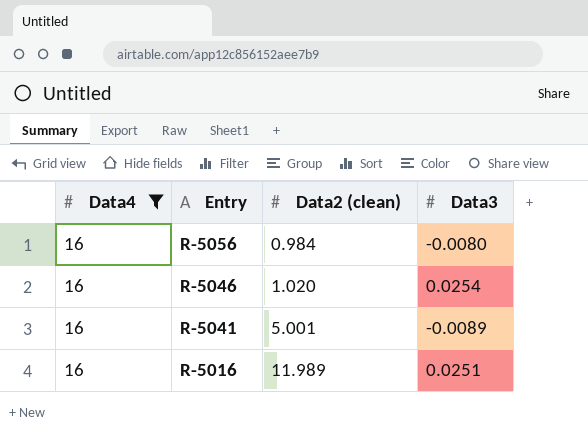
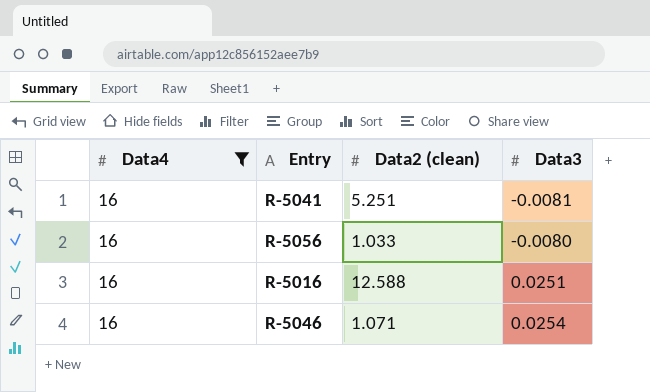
row order: Entry descending -> Data3 ascending
R-5041 | Data2 (clean): 5.001 -> 5.251
R-5041 | Data3: -0.0089 -> -0.0081
R-5056 | Data2 (clean): 0.984 -> 1.033
R-5016 | Data2 (clean): 11.989 -> 12.588
R-5046 | Data2 (clean): 1.020 -> 1.071

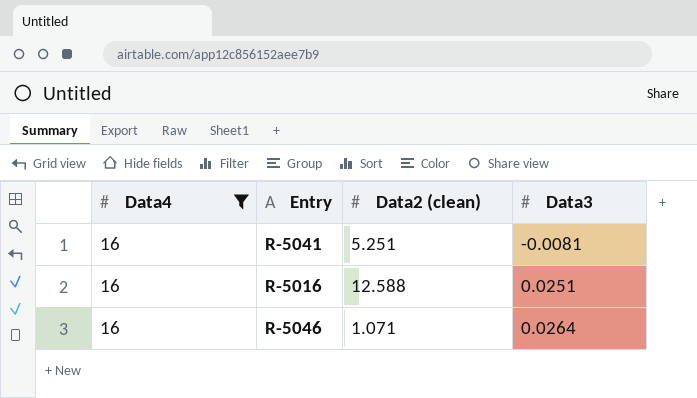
row R-5056: 16 | 1.033 | -0.0080 -> none
R-5046 | Data3: 0.0254 -> 0.0264

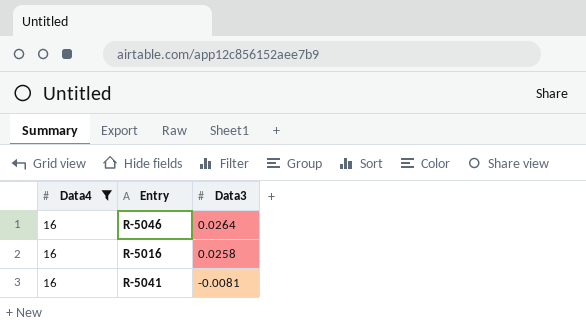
row order: Data3 ascending -> Data3 descending
column Data2 (clean) | position: 3 -> none
R-5016 | Data3: 0.0251 -> 0.0258

